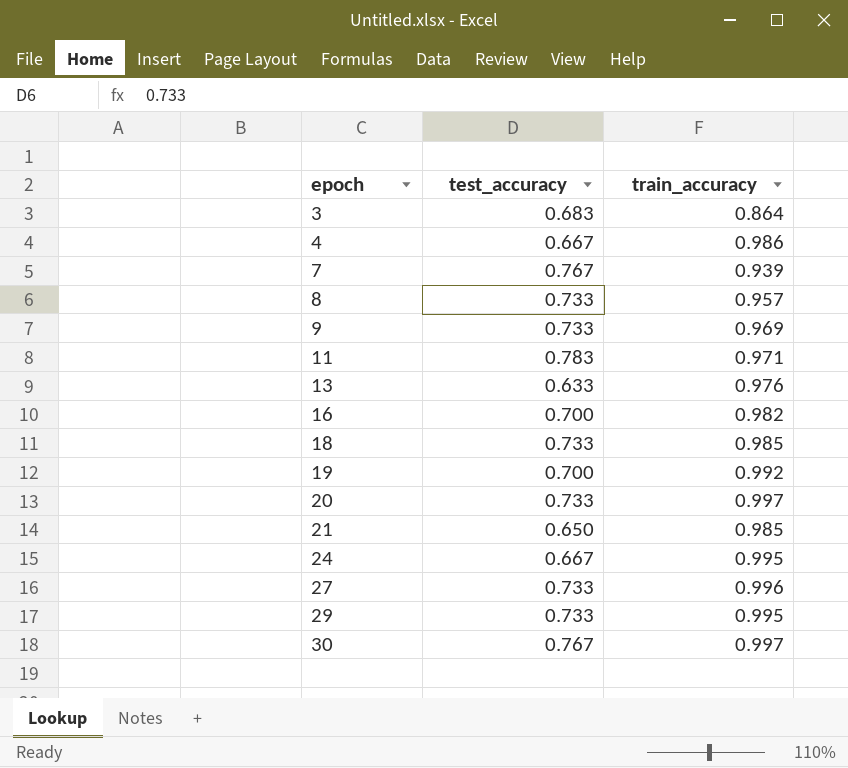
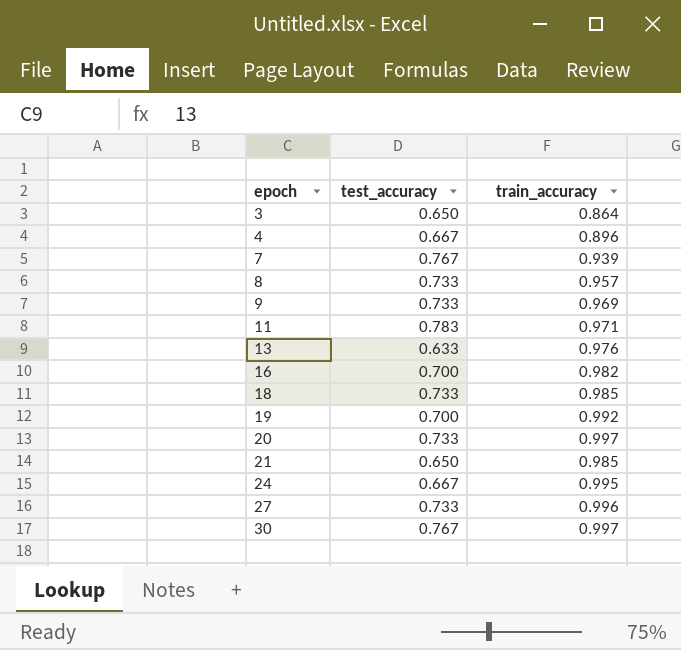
row 29: 0.733 | 0.995 -> none
3 | test_accuracy: 0.683 -> 0.650
4 | train_accuracy: 0.986 -> 0.896

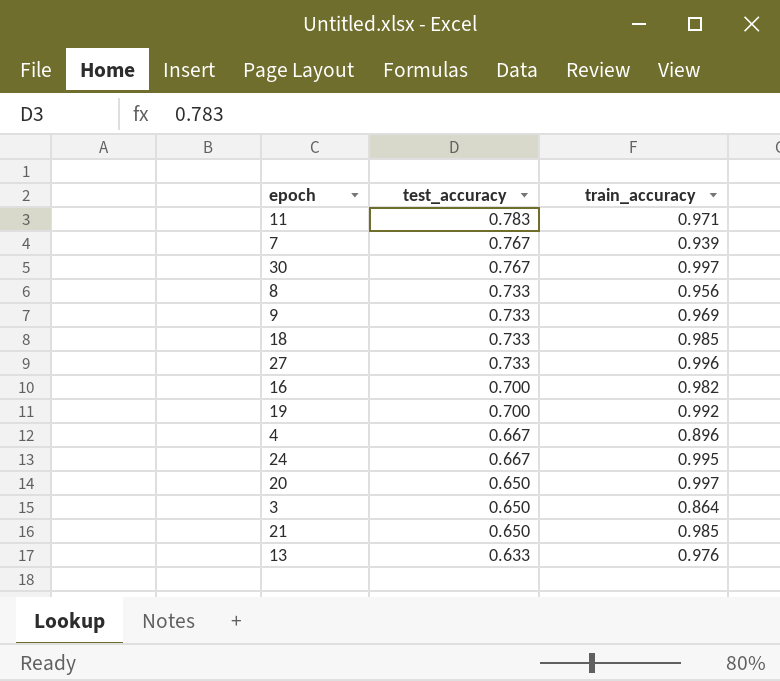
row order: epoch ascending -> test_accuracy descending
8 | train_accuracy: 0.957 -> 0.956
20 | test_accuracy: 0.733 -> 0.650

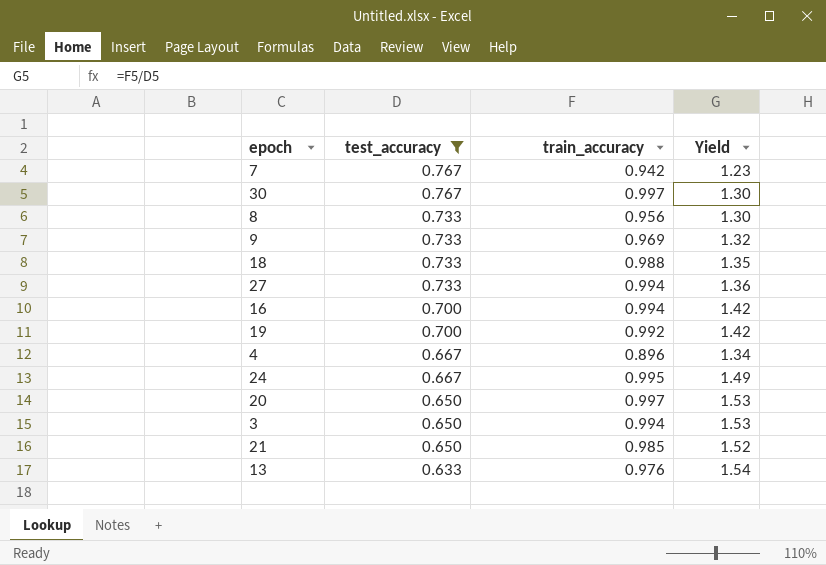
filter: none -> test_accuracy != 0.783
column Yield | formula: none -> [train_accuracy] / [test_accuracy]
7 | train_accuracy: 0.939 -> 0.942
18 | train_accuracy: 0.985 -> 0.988
27 | train_accuracy: 0.996 -> 0.994
16 | train_accuracy: 0.982 -> 0.994
3 | train_accuracy: 0.864 -> 0.994

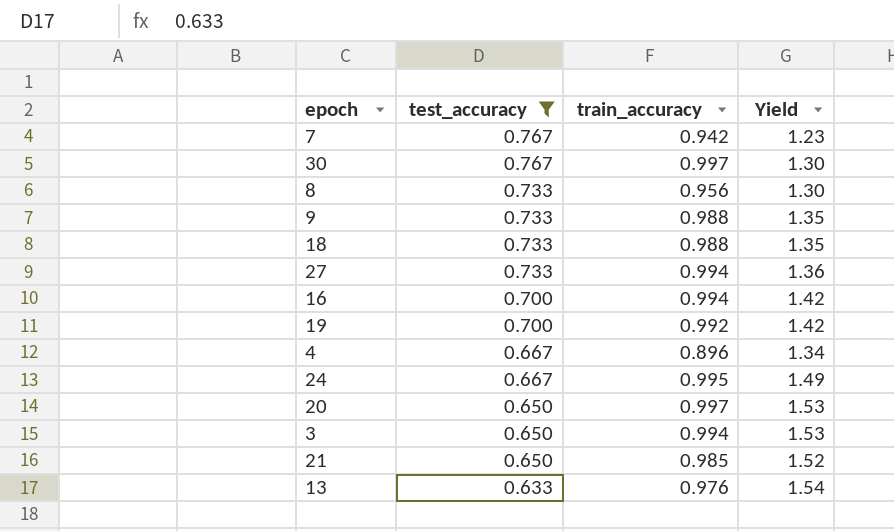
9 | train_accuracy: 0.969 -> 0.988
9 | Yield: 1.32 -> 1.35

